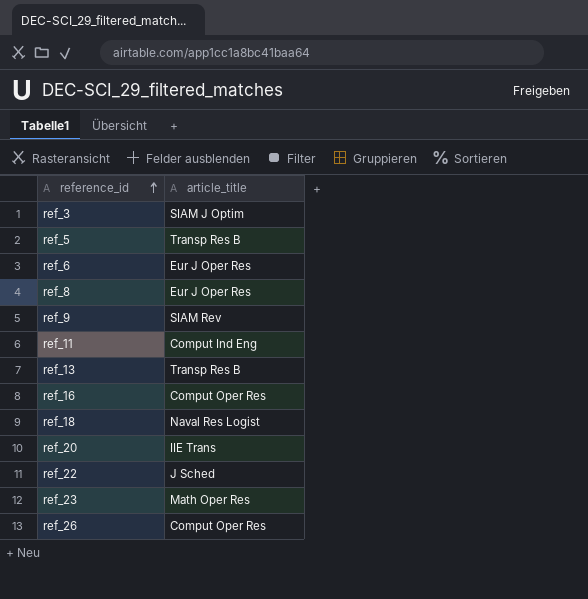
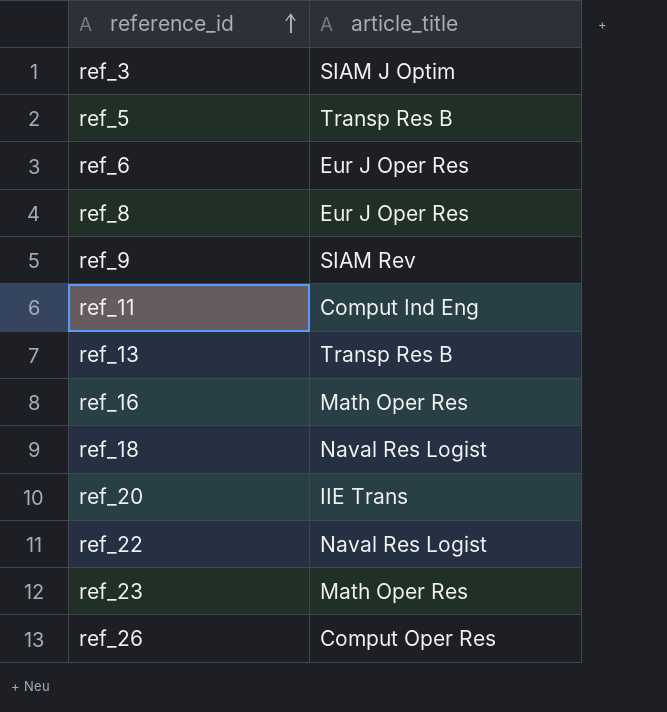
ref_16 | article_title: Comput Oper Res -> Math Oper Res
ref_22 | article_title: J Sched -> Naval Res Logist

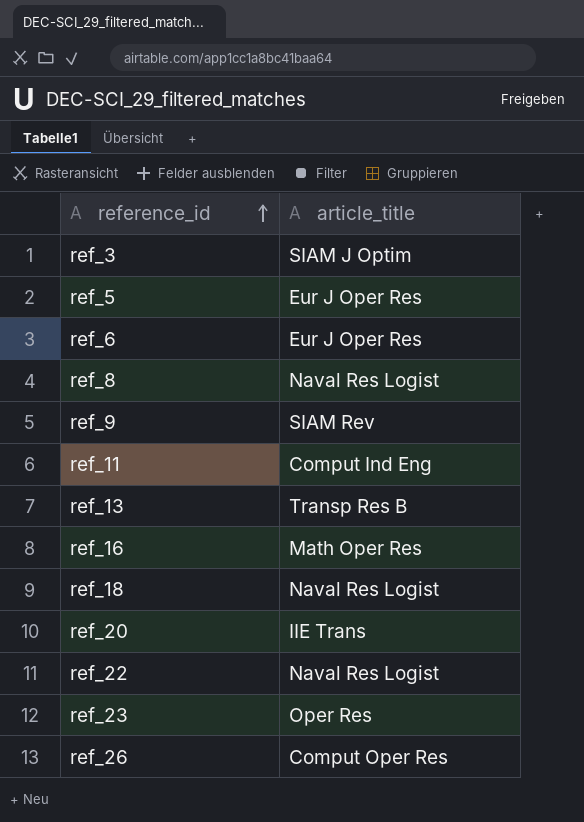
ref_5 | article_title: Transp Res B -> Eur J Oper Res
ref_8 | article_title: Eur J Oper Res -> Naval Res Logist
ref_23 | article_title: Math Oper Res -> Oper Res

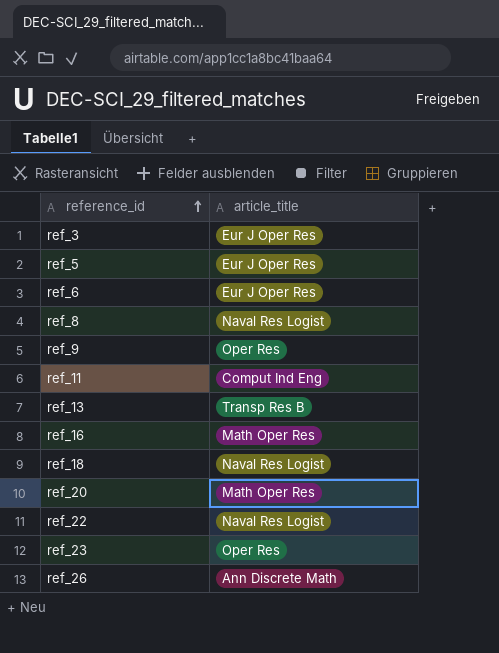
ref_3 | article_title: SIAM J Optim -> Eur J Oper Res
ref_9 | article_title: SIAM Rev -> Oper Res
ref_20 | article_title: IIE Trans -> Math Oper Res
ref_26 | article_title: Comput Oper Res -> Ann Discrete Math

